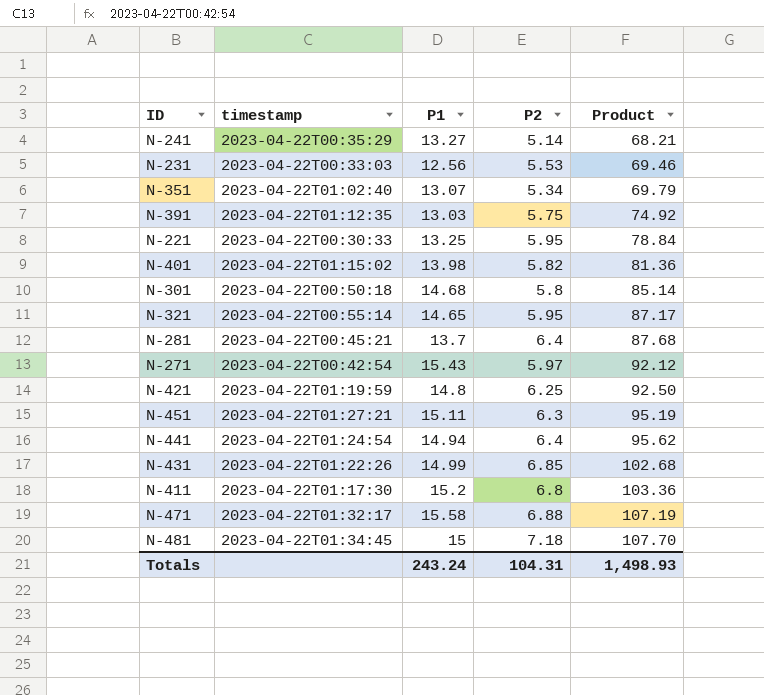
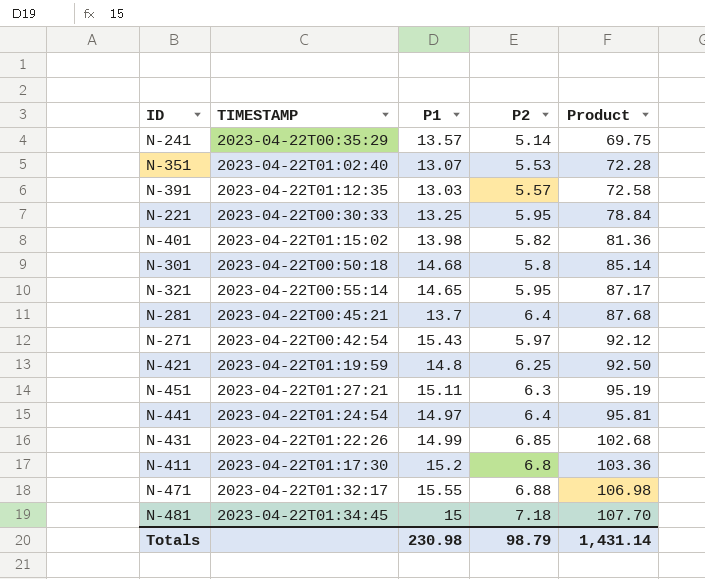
column name: timestamp -> TIMESTAMP
row N-231: 2023-04-22T00:33:03 | 12.56 | 5.53 | 69.46 -> none
N-241 | P1: 13.27 -> 13.57
N-241 | Product: 68.21 -> 69.75
N-351 | P2: 5.34 -> 5.53
N-351 | Product: 69.79 -> 72.28
N-391 | P2: 5.75 -> 5.57
N-391 | Product: 74.92 -> 72.58
N-441 | P1: 14.94 -> 14.97
N-441 | Product: 95.62 -> 95.81
N-471 | P1: 15.58 -> 15.55
N-471 | Product: 107.19 -> 106.98
Totals | P1: 243.24 -> 230.98
Totals | P2: 104.31 -> 98.79
Totals | Product: 1,498.93 -> 1,431.14

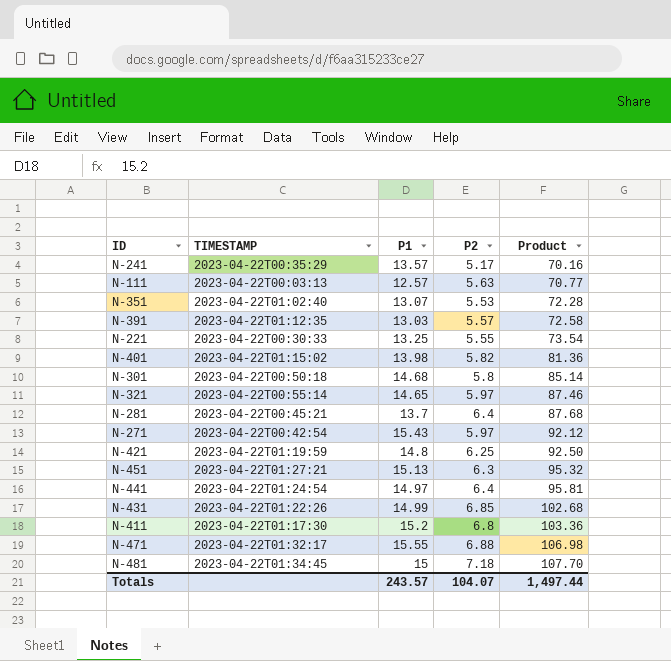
N-241 | P2: 5.14 -> 5.17
N-241 | Product: 69.75 -> 70.16
row N-111: none -> 2023-04-22T00:03:13 | 12.57 | 5.63 | 70.77
N-221 | P2: 5.95 -> 5.55
N-221 | Product: 78.84 -> 73.54
N-321 | P2: 5.95 -> 5.97
N-321 | Product: 87.17 -> 87.46
N-451 | P1: 15.11 -> 15.13
N-451 | Product: 95.19 -> 95.32
Totals | P1: 230.98 -> 243.57
Totals | P2: 98.79 -> 104.07
Totals | Product: 1,431.14 -> 1,497.44

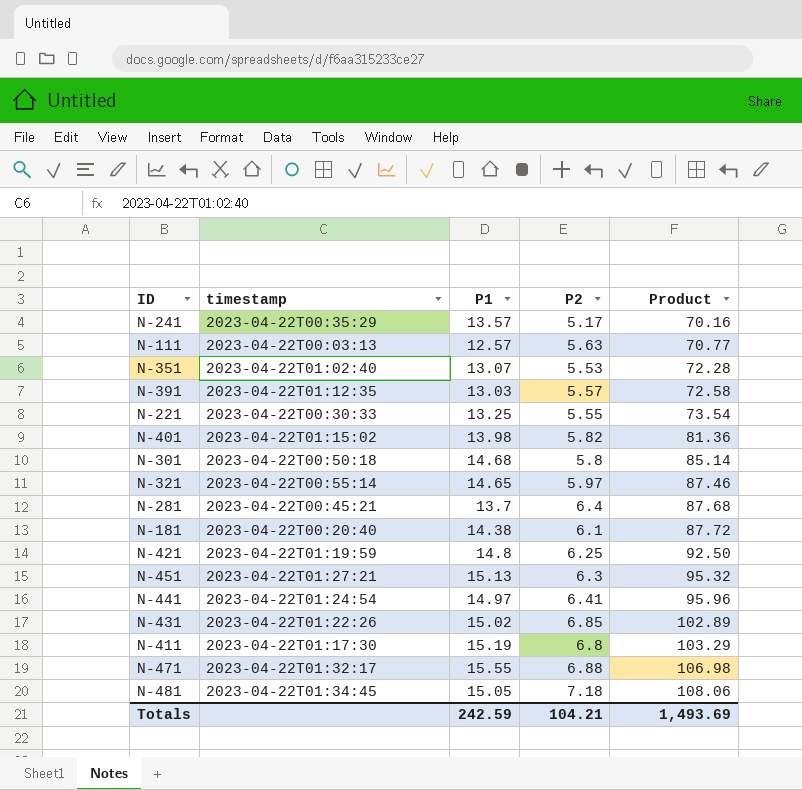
column name: TIMESTAMP -> timestamp
row N-271: 2023-04-22T00:42:54 | 15.43 | 5.97 | 92.12 -> none
row N-181: none -> 2023-04-22T00:20:40 | 14.38 | 6.1 | 87.72
N-441 | P2: 6.4 -> 6.41
N-441 | Product: 95.81 -> 95.96
N-431 | P1: 14.99 -> 15.02
N-431 | Product: 102.68 -> 102.89
N-411 | P1: 15.2 -> 15.19
N-411 | Product: 103.36 -> 103.29
N-481 | P1: 15 -> 15.05
N-481 | Product: 107.70 -> 108.06
Totals | P1: 243.57 -> 242.59
Totals | P2: 104.07 -> 104.21
Totals | Product: 1,497.44 -> 1,493.69

